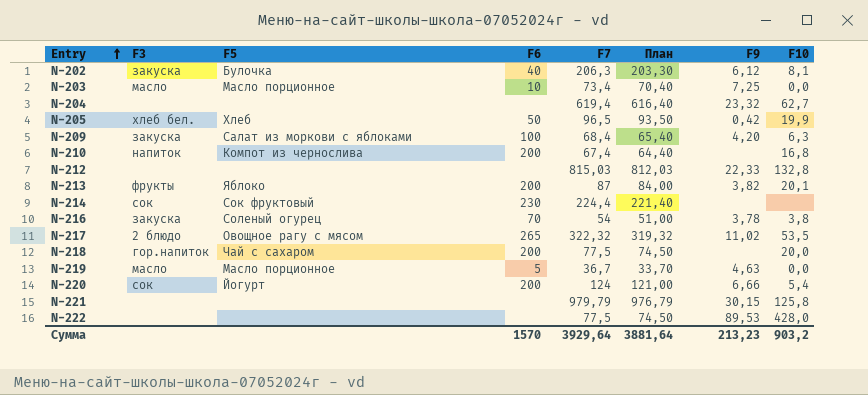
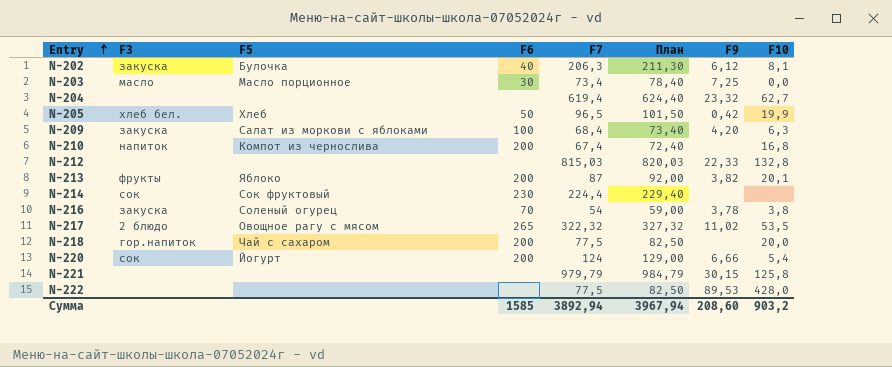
column План | formula: [F7] - 3 -> [F7] + 5
row N-219: масло | Масло порционное | 5 | 36,7 | 33,70 | 4,63 | 0,0 -> none
N-203 | F6: 10 -> 30
Сумма | F6: 1570 -> 1585
Сумма | F7: 3929,64 -> 3892,94
Сумма | План: 3881,64 -> 3967,94
Сумма | F9: 213,23 -> 208,60

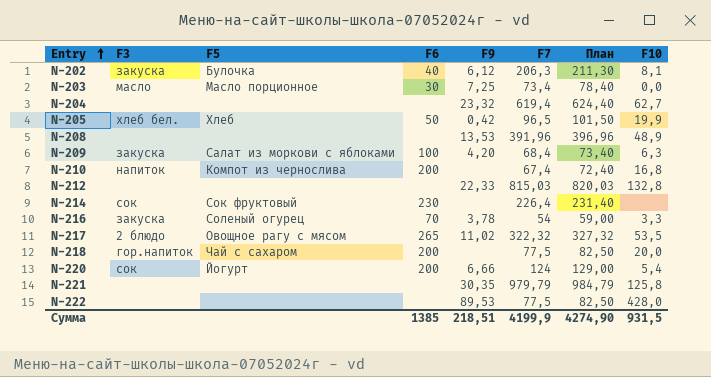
column F9 | position: 7 -> 5
row N-213: фрукты | Яблоко | 200 | 87 | 92,00 | 3,82 | 20,1 -> none
row N-208: none -> none | none | none | 13,53 | 391,96 | 396,96 | 48,9
N-214 | F7: 224,4 -> 226,4
N-214 | План: 229,40 -> 231,40
N-216 | F10: 3,8 -> 3,3
N-221 | F9: 30,15 -> 30,35
Сумма | F6: 1585 -> 1385
Сумма | F9: 208,60 -> 218,51
Сумма | F7: 3892,94 -> 4199,9
Сумма | План: 3967,94 -> 4274,90
Сумма | F10: 903,2 -> 931,5

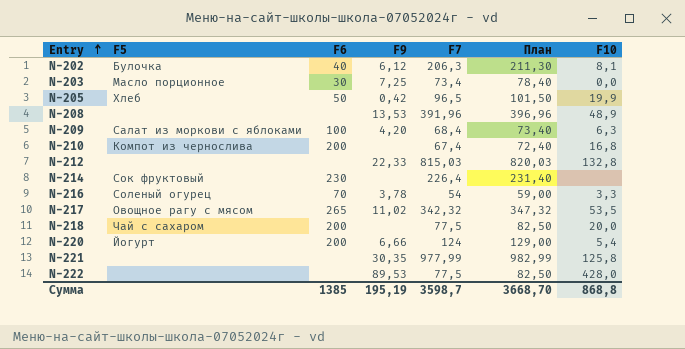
column F3 | position: 2 -> none
row N-204: none | none | none | 23,32 | 619,4 | 624,40 | 62,7 -> none
N-217 | F7: 322,32 -> 342,32
N-217 | План: 327,32 -> 347,32
N-221 | F7: 979,79 -> 977,99
N-221 | План: 984,79 -> 982,99
Сумма | F9: 218,51 -> 195,19
Сумма | F7: 4199,9 -> 3598,7
Сумма | План: 4274,90 -> 3668,70
Сумма | F10: 931,5 -> 868,8

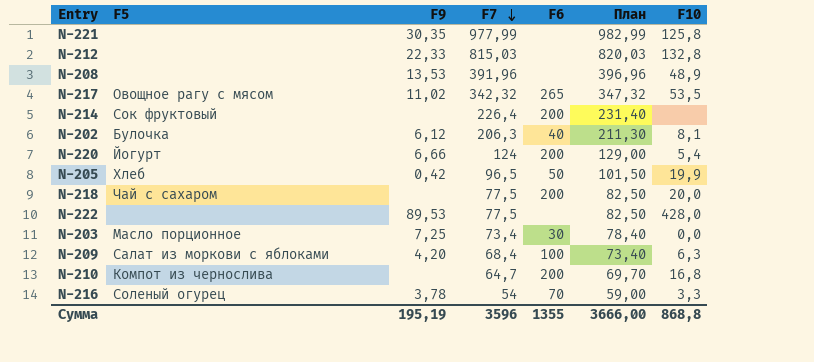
row order: Entry ascending -> F7 descending
column F6 | position: 3 -> 5
N-214 | F6: 230 -> 200
N-210 | F7: 67,4 -> 64,7
N-210 | План: 72,40 -> 69,70
Сумма | F7: 3598,7 -> 3596
Сумма | F6: 1385 -> 1355
Сумма | План: 3668,70 -> 3666,00

